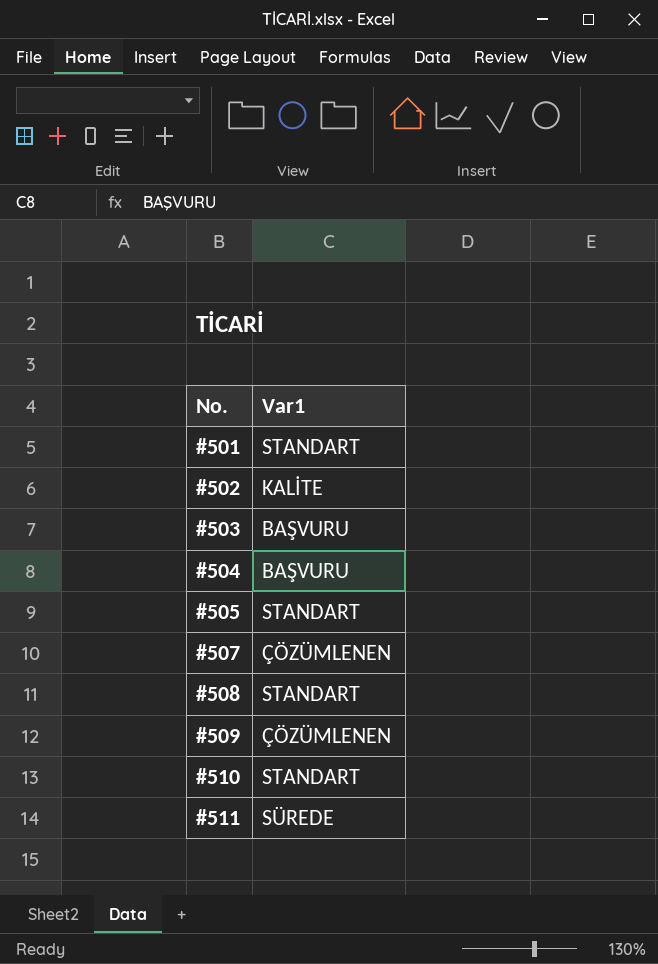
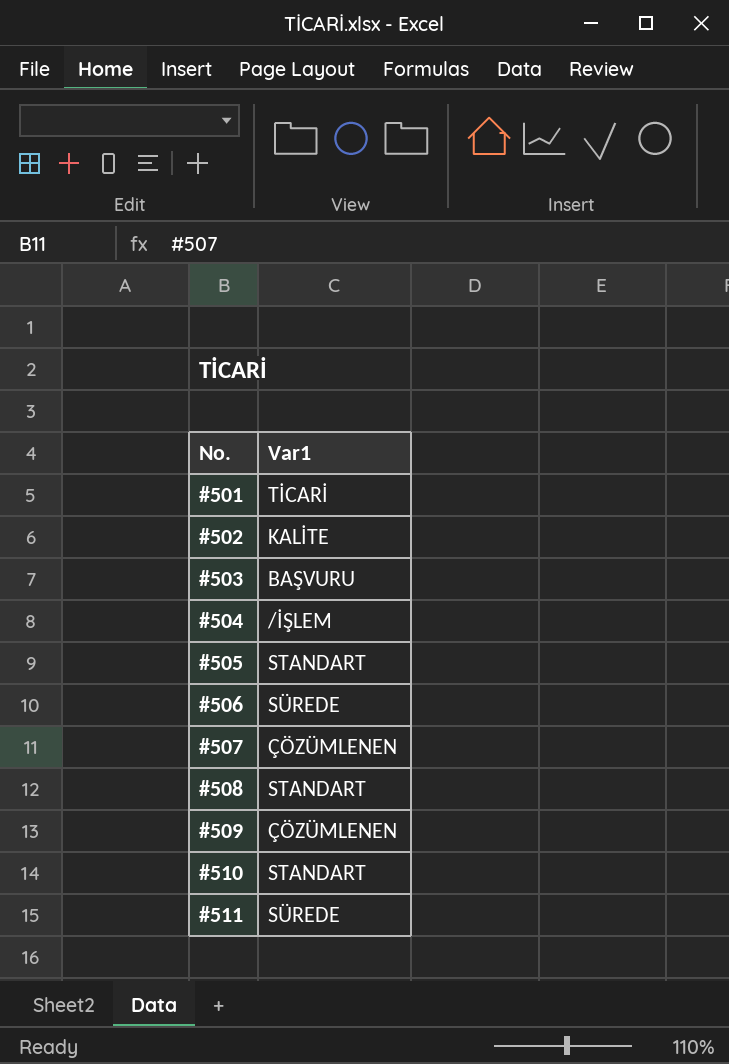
#501 | Var1: STANDART -> TİCARİ
#504 | Var1: BAŞVURU -> /İŞLEM
row #506: none -> SÜREDE

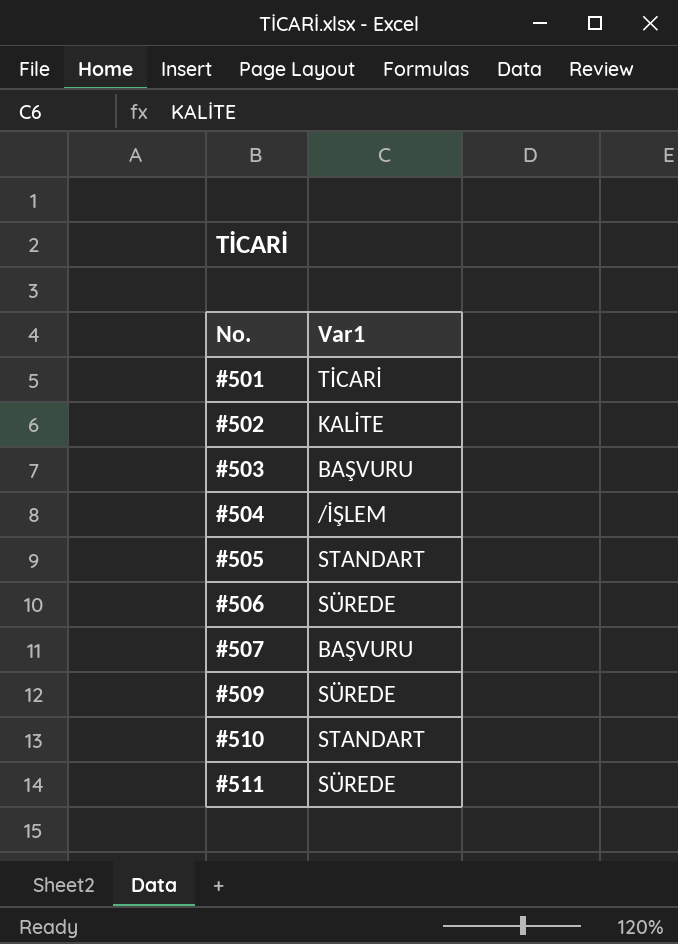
row #508: STANDART -> none
#507 | Var1: ÇÖZÜMLENEN -> BAŞVURU
#509 | Var1: ÇÖZÜMLENEN -> SÜREDE

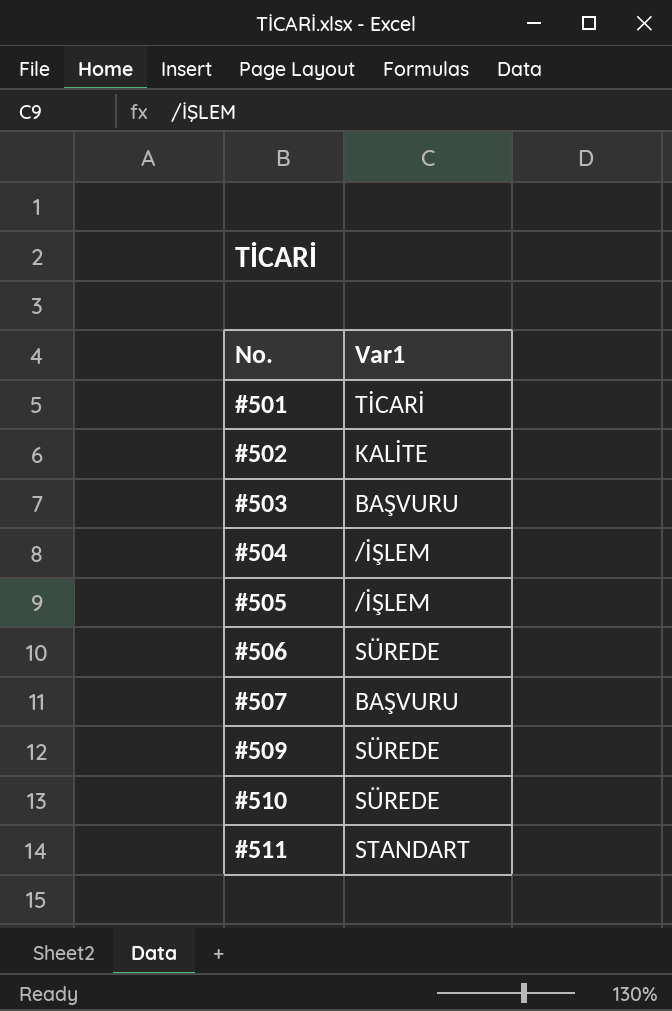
#505 | Var1: STANDART -> /İŞLEM
#510 | Var1: STANDART -> SÜREDE
#511 | Var1: SÜREDE -> STANDART

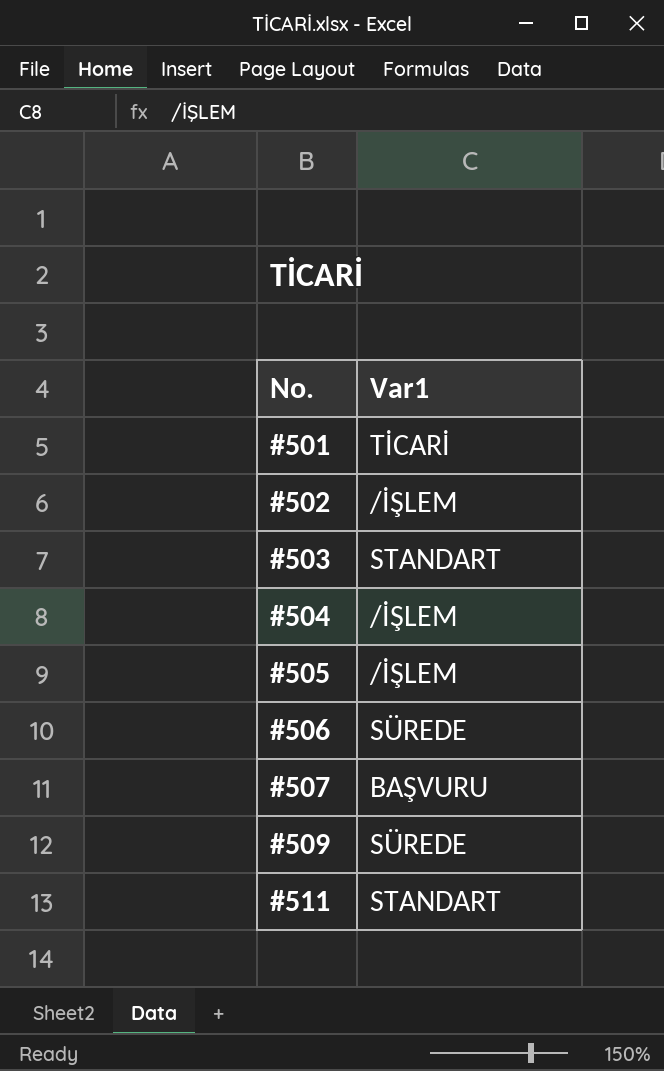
row #510: SÜREDE -> none
#502 | Var1: KALİTE -> /İŞLEM
#503 | Var1: BAŞVURU -> STANDART

